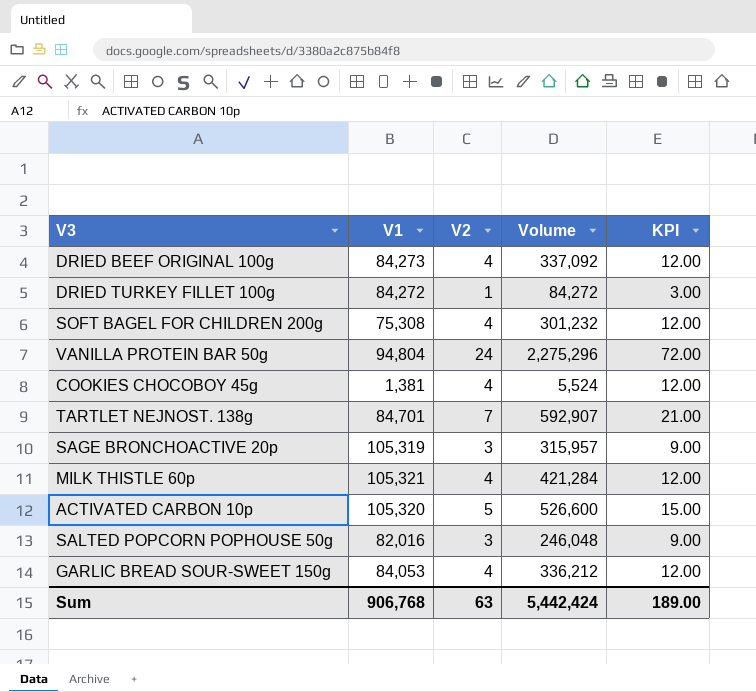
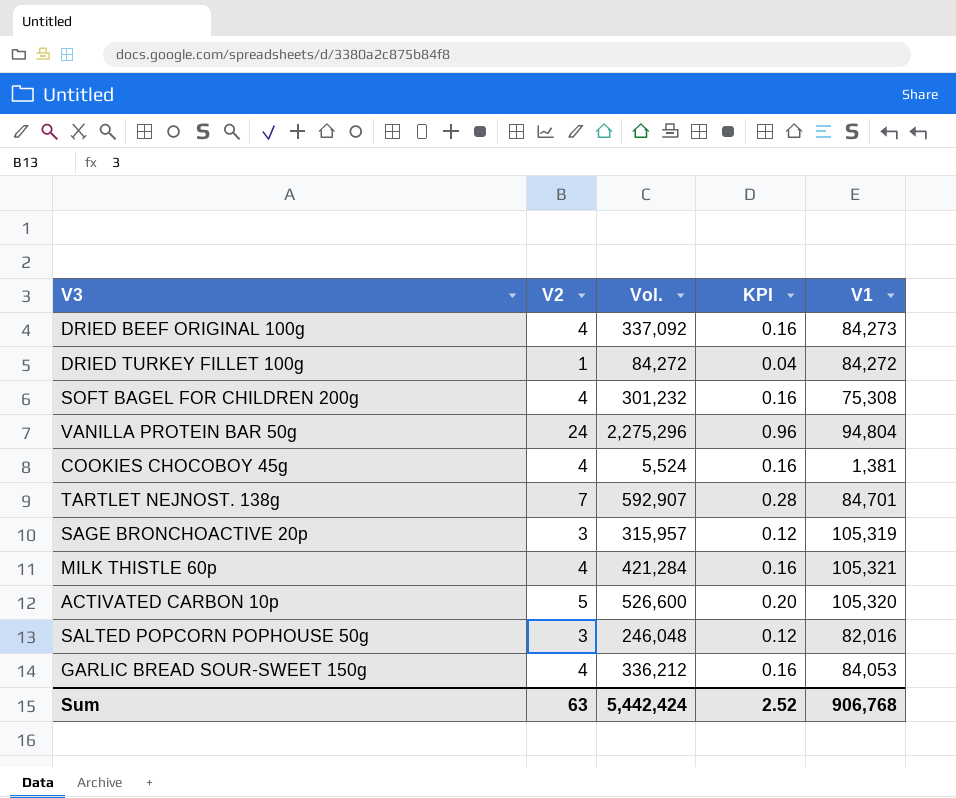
column name: Volume -> Vol.
column KPI | formula: [V2] * 3 -> [V2] * 0.04
column V1 | position: 2 -> 5
Sum | KPI: 189.00 -> 2.52

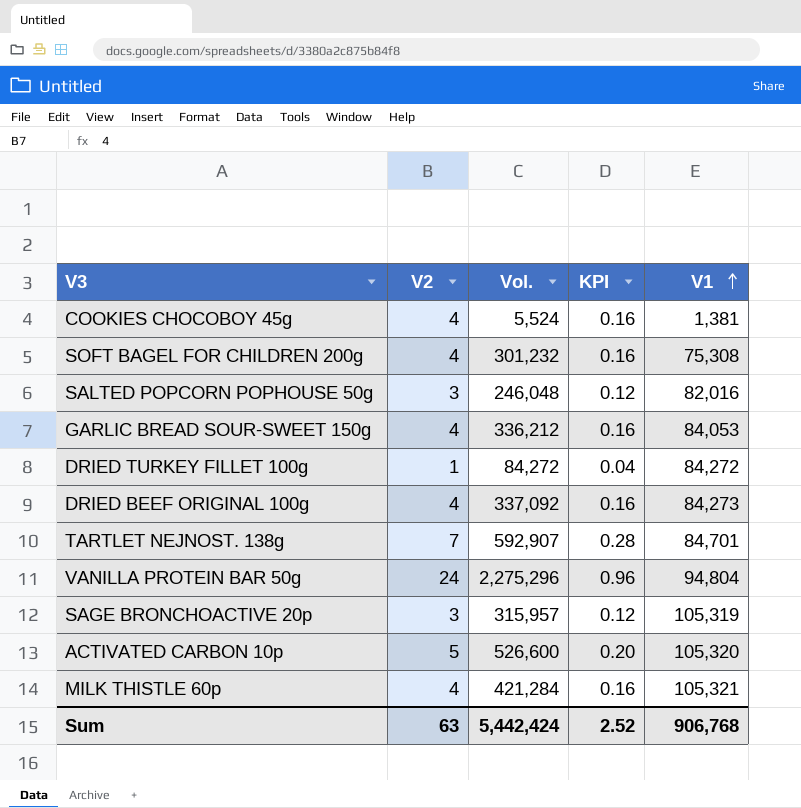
row order: none -> V1 ascending

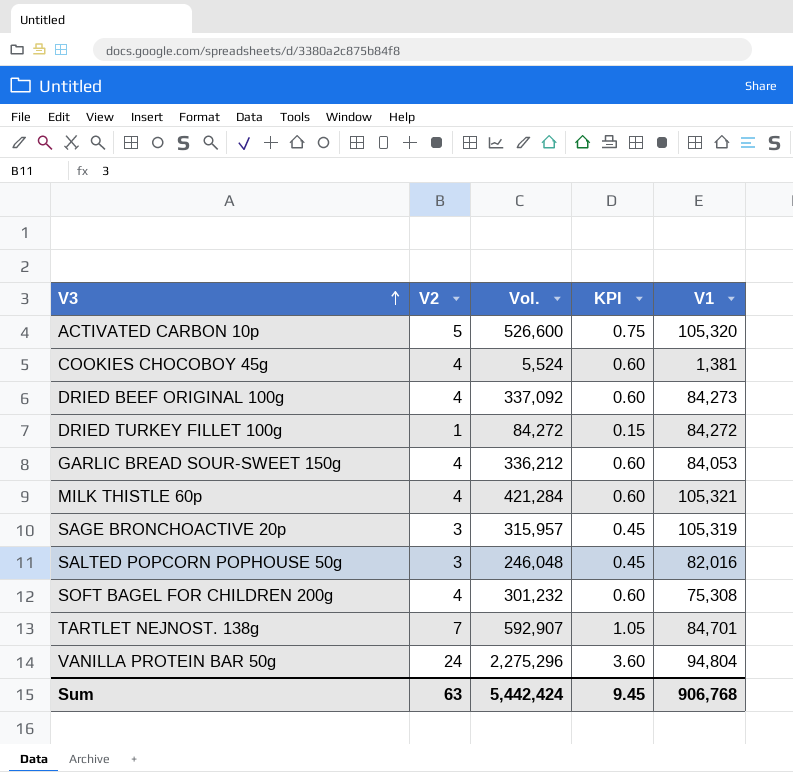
row order: V1 ascending -> V3 ascending
column KPI | formula: [V2] * 0.04 -> [V2] * 0.15
Sum | KPI: 2.52 -> 9.45

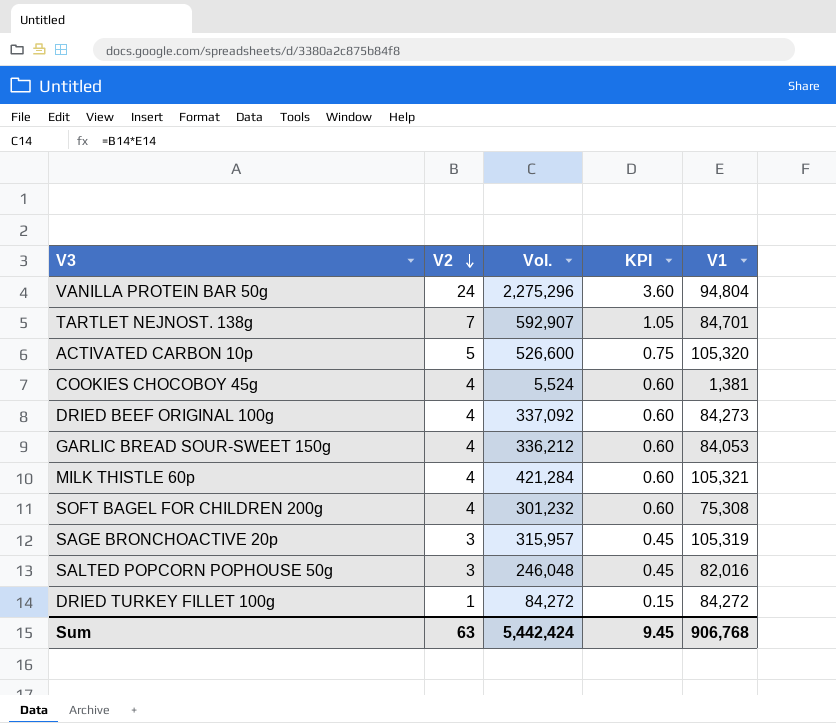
row order: V3 ascending -> V2 descending

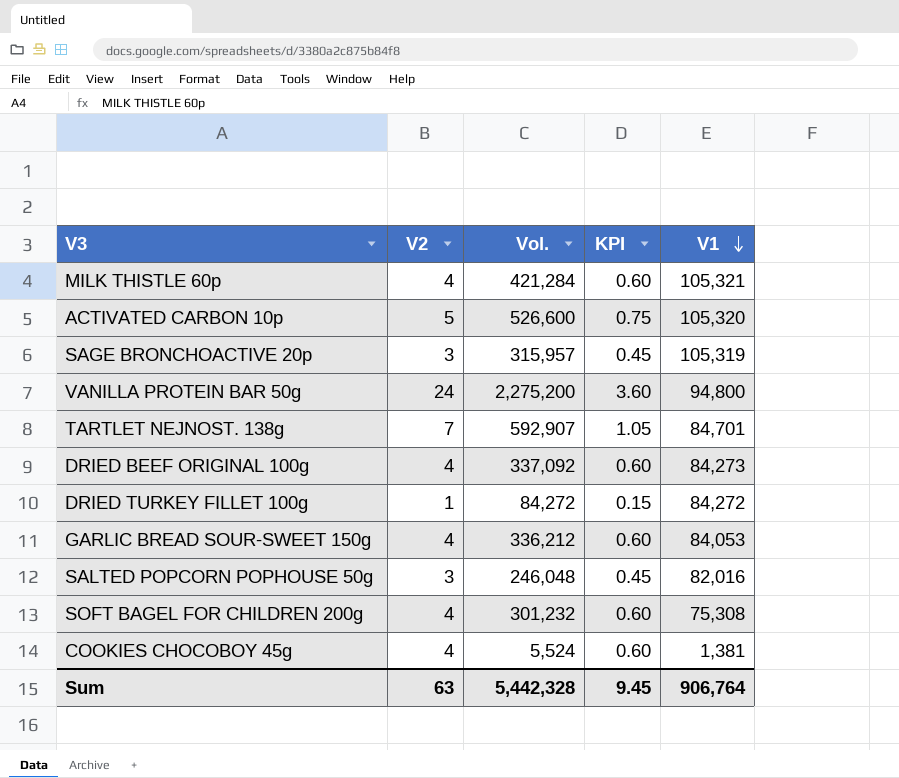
row order: V2 descending -> V1 descending
VANILLA PROTEIN BAR 50g | Vol.: 2,275,296 -> 2,275,200
VANILLA PROTEIN BAR 50g | V1: 94,804 -> 94,800
Sum | Vol.: 5,442,424 -> 5,442,328
Sum | V1: 906,768 -> 906,764

